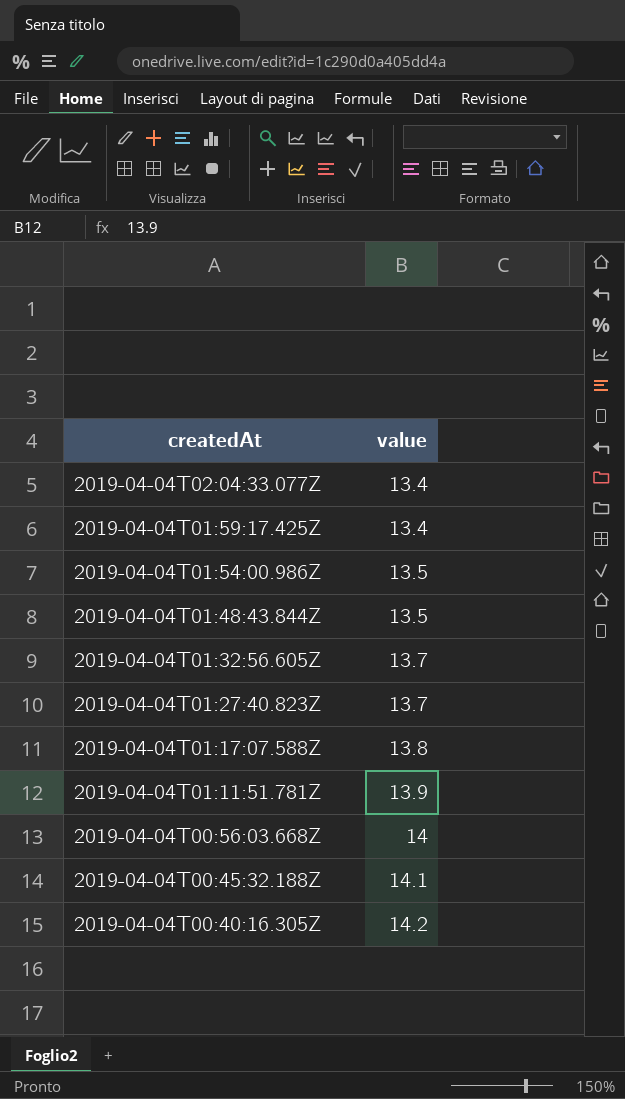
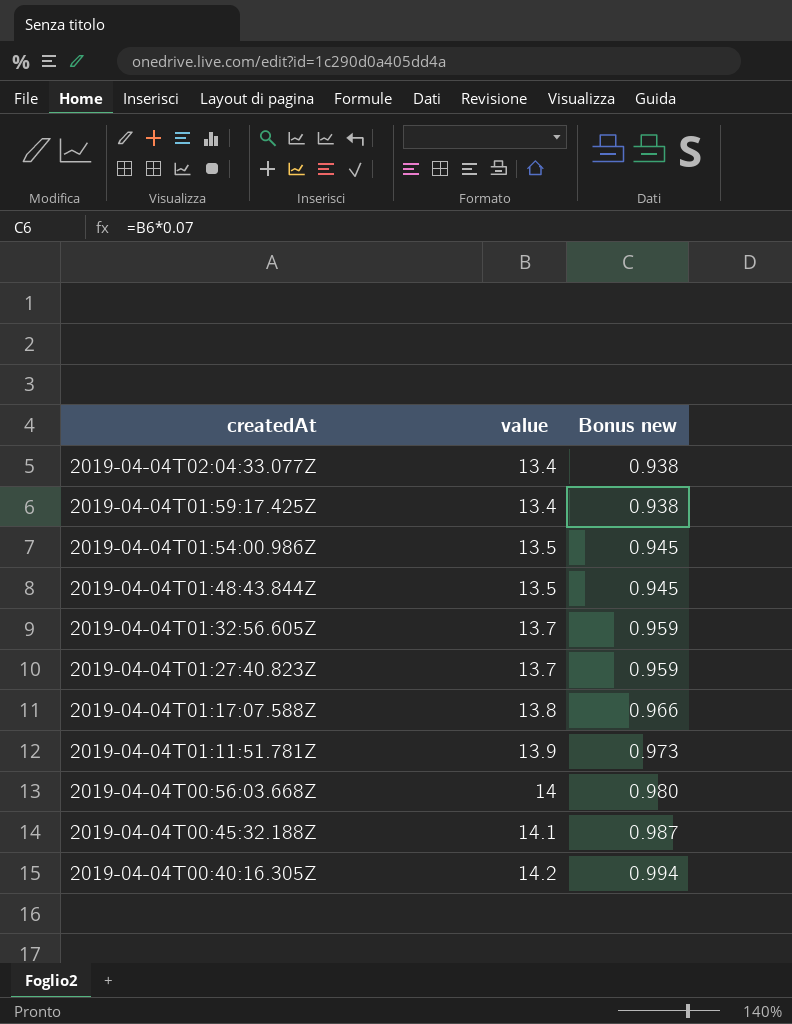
column Bonus new | formula: none -> [value] * 0.07

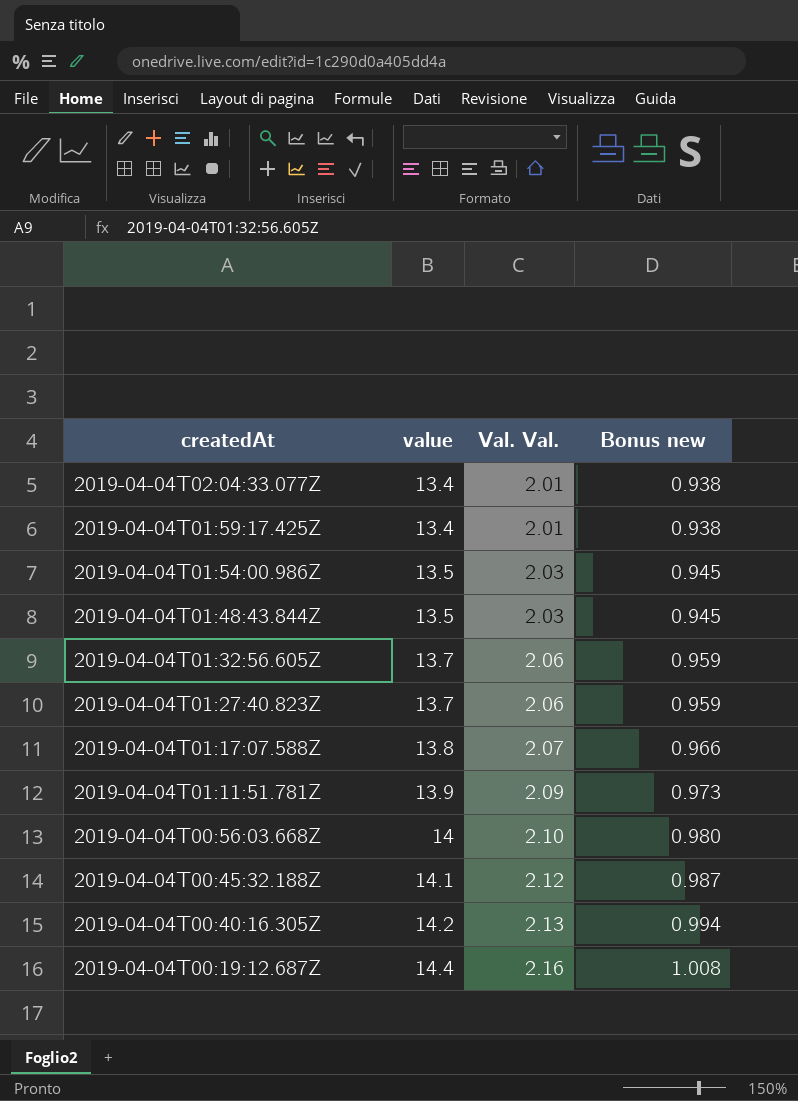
column Val. Val. | formula: none -> [value] * 0.15
row 2019-04-04T00:19:12.687Z: none -> 14.4 | 2.16 | 1.008

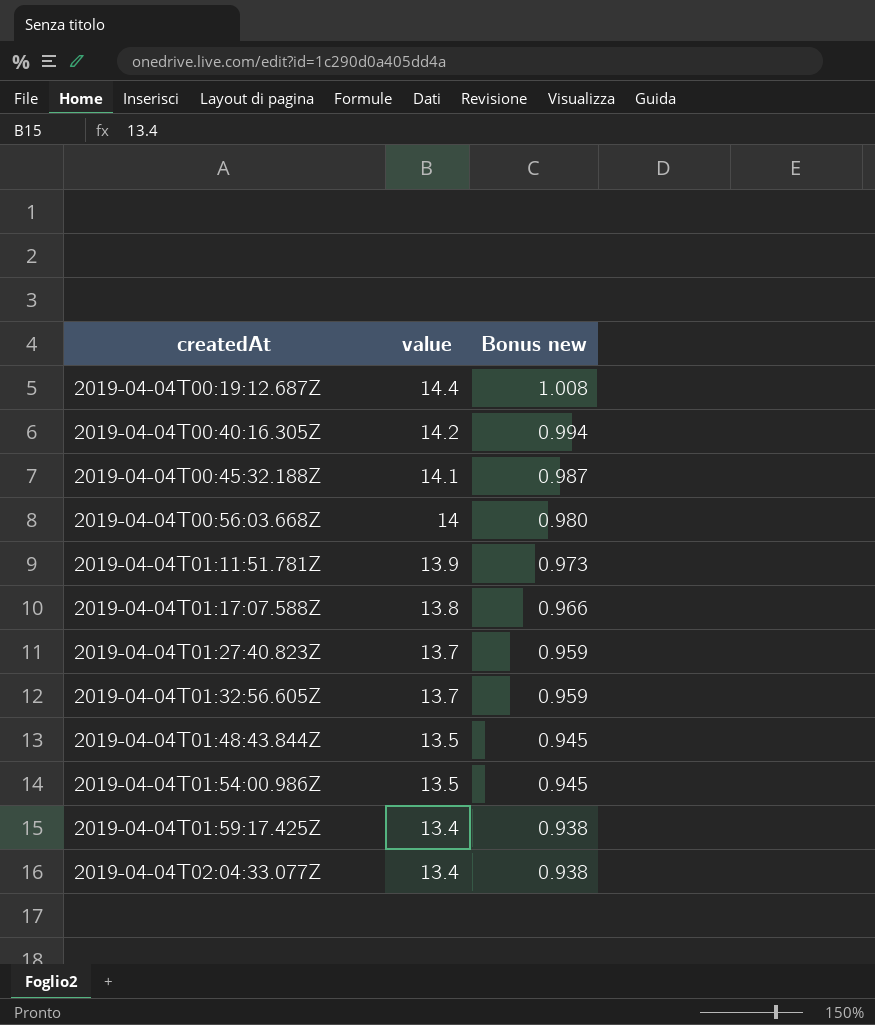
row order: createdAt descending -> createdAt ascending
column Val. Val. | formula: [value] * 0.15 -> none

